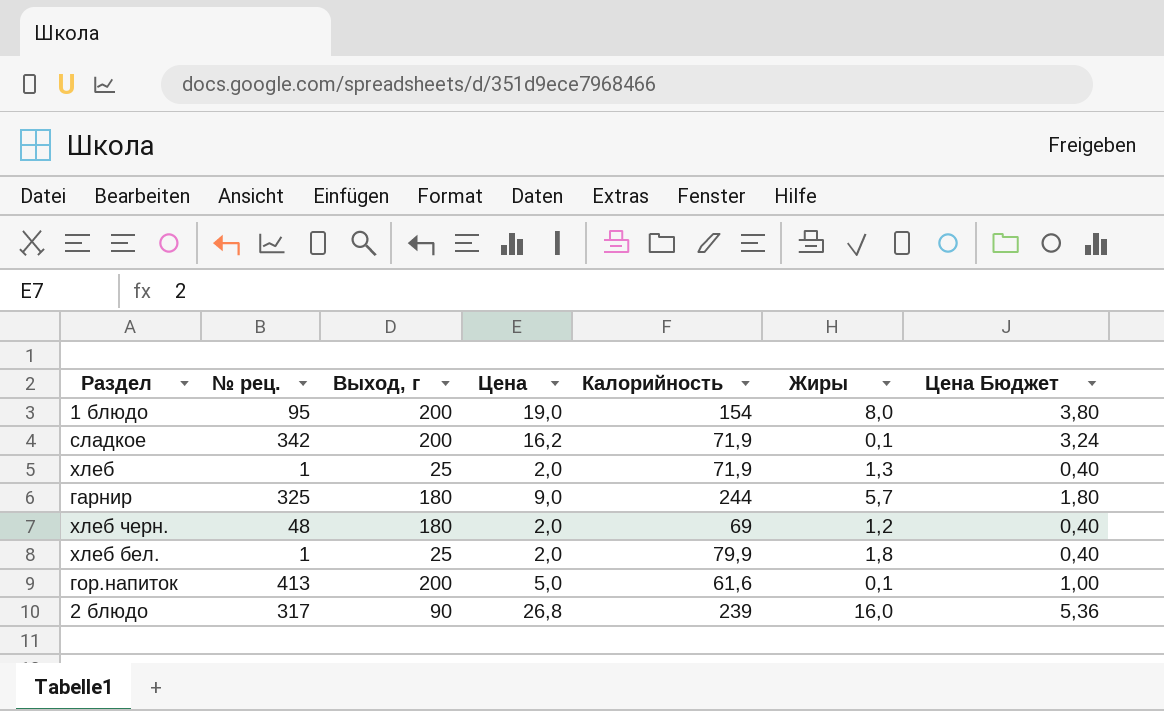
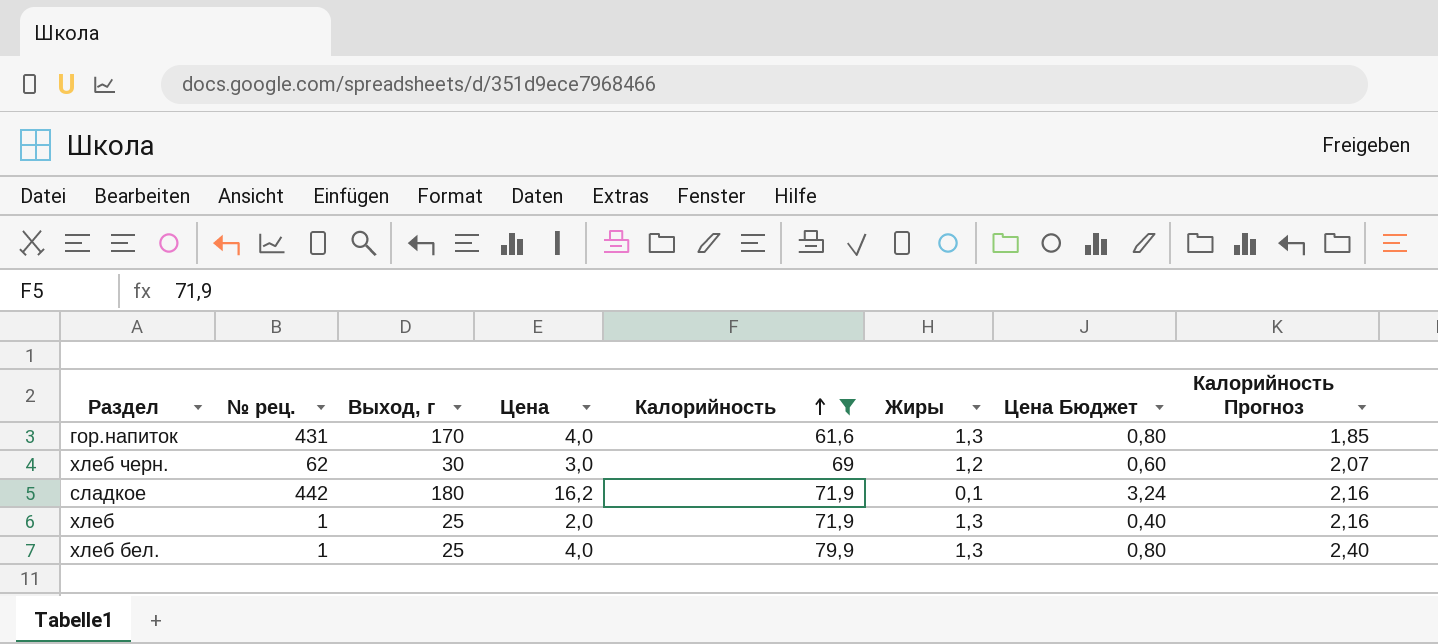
filter: none -> Калорийность <= 79,9
row order: none -> Калорийность ascending
column Калорийность Прогноз | formula: none -> [Калорийность] * 0,03
гор.напиток | № рец.: 413 -> 431
гор.напиток | Выход, г: 200 -> 170
гор.напиток | Цена: 5,0 -> 4,0
гор.напиток | Жиры: 0,1 -> 1,3
гор.напиток | Цена Бюджет: 1,00 -> 0,80
хлеб черн. | № рец.: 48 -> 62
хлеб черн. | Выход, г: 180 -> 30
хлеб черн. | Цена: 2,0 -> 3,0
хлеб черн. | Цена Бюджет: 0,40 -> 0,60
сладкое | № рец.: 342 -> 442
сладкое | Выход, г: 200 -> 180
хлеб бел. | Цена: 2,0 -> 4,0
хлеб бел. | Жиры: 1,8 -> 1,3
хлеб бел. | Цена Бюджет: 0,40 -> 0,80

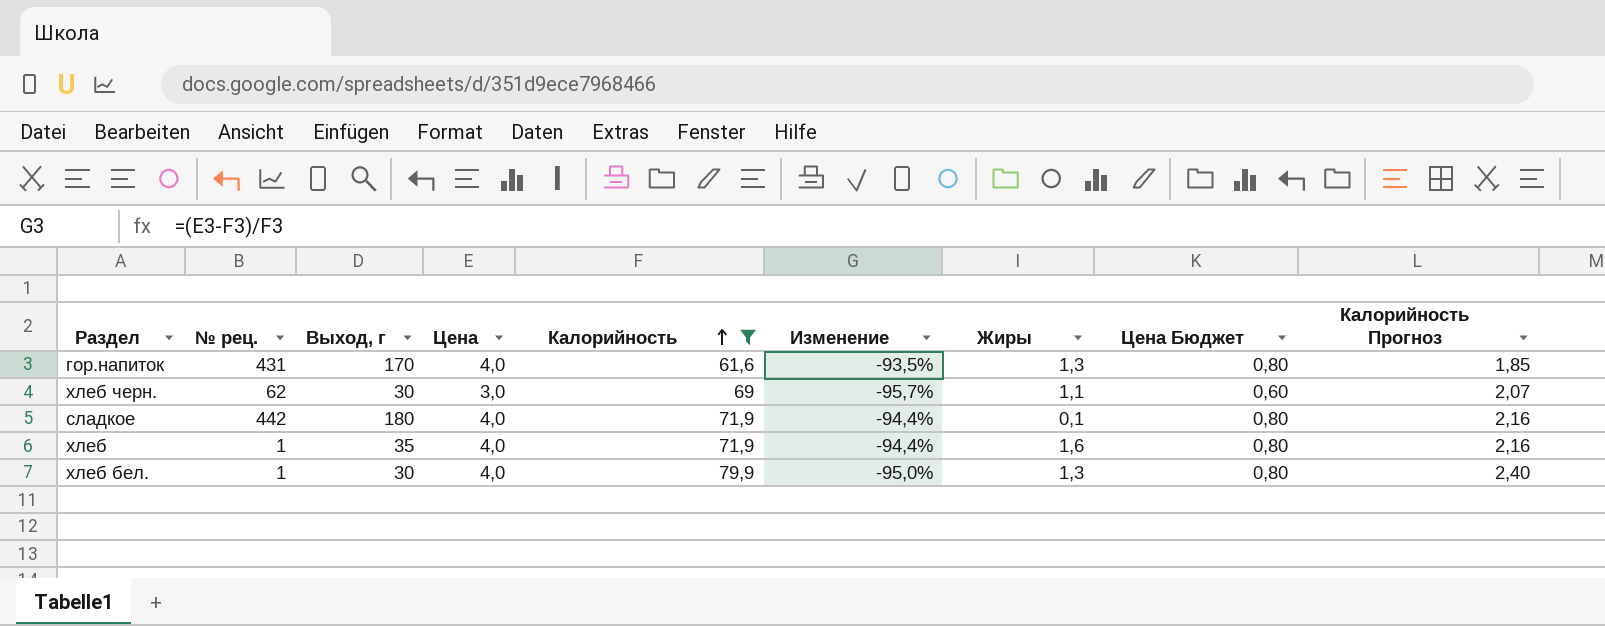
column Изменение | formula: none -> ([Цена] - [Калорийность]) / [Калорийность]
хлеб черн. | Жиры: 1,2 -> 1,1
сладкое | Цена: 16,2 -> 4,0
сладкое | Цена Бюджет: 3,24 -> 0,80
хлеб | Выход, г: 25 -> 35
хлеб | Цена: 2,0 -> 4,0
хлеб | Жиры: 1,3 -> 1,6
хлеб | Цена Бюджет: 0,40 -> 0,80
хлеб бел. | Выход, г: 25 -> 30

